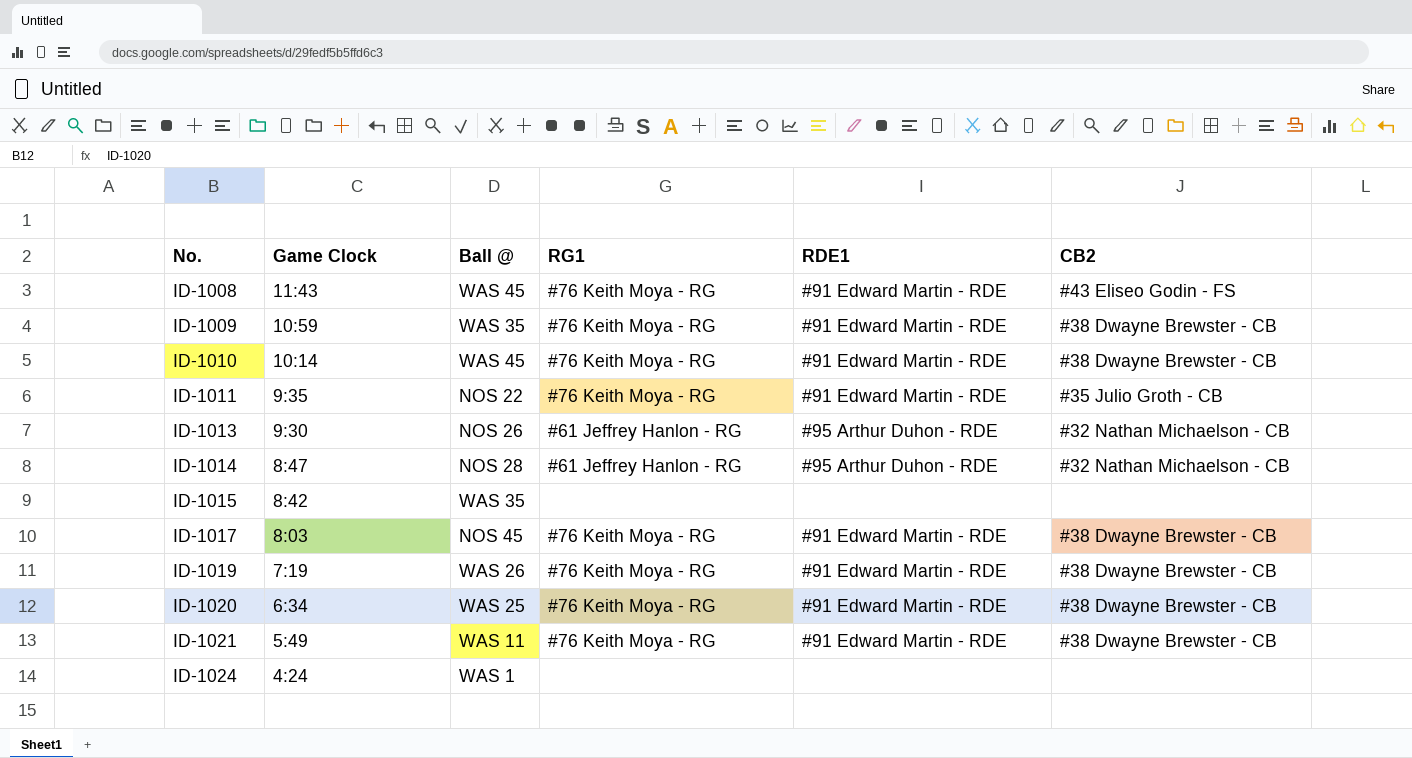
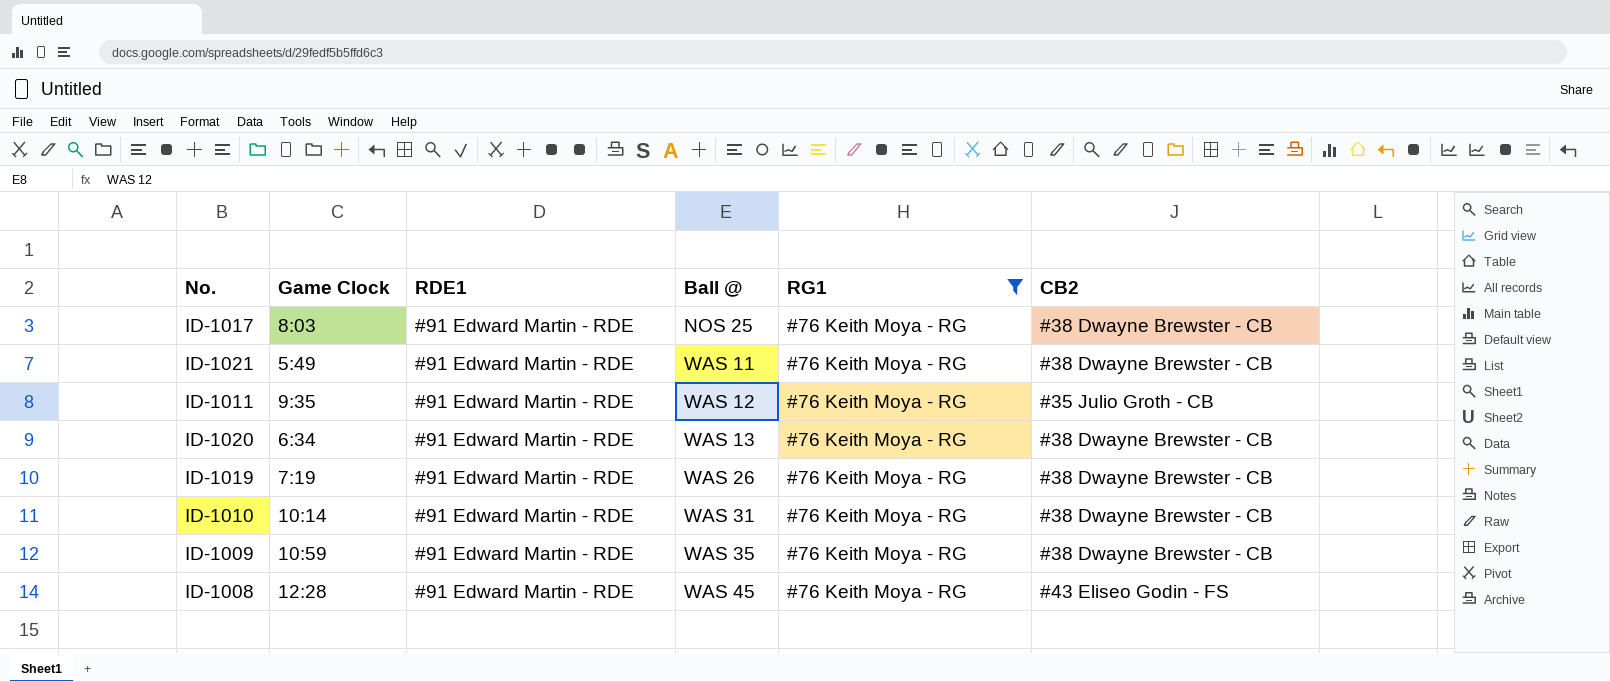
filter: none -> RG1 = #76 Keith Moya - RG
row order: No. ascending -> Ball @ ascending
column RDE1 | position: 5 -> 3
ID-1017 | Ball @: NOS 45 -> NOS 25
ID-1011 | Ball @: NOS 22 -> WAS 12
ID-1020 | Ball @: WAS 25 -> WAS 13
ID-1010 | Ball @: WAS 45 -> WAS 31
ID-1008 | Game Clock: 11:43 -> 12:28

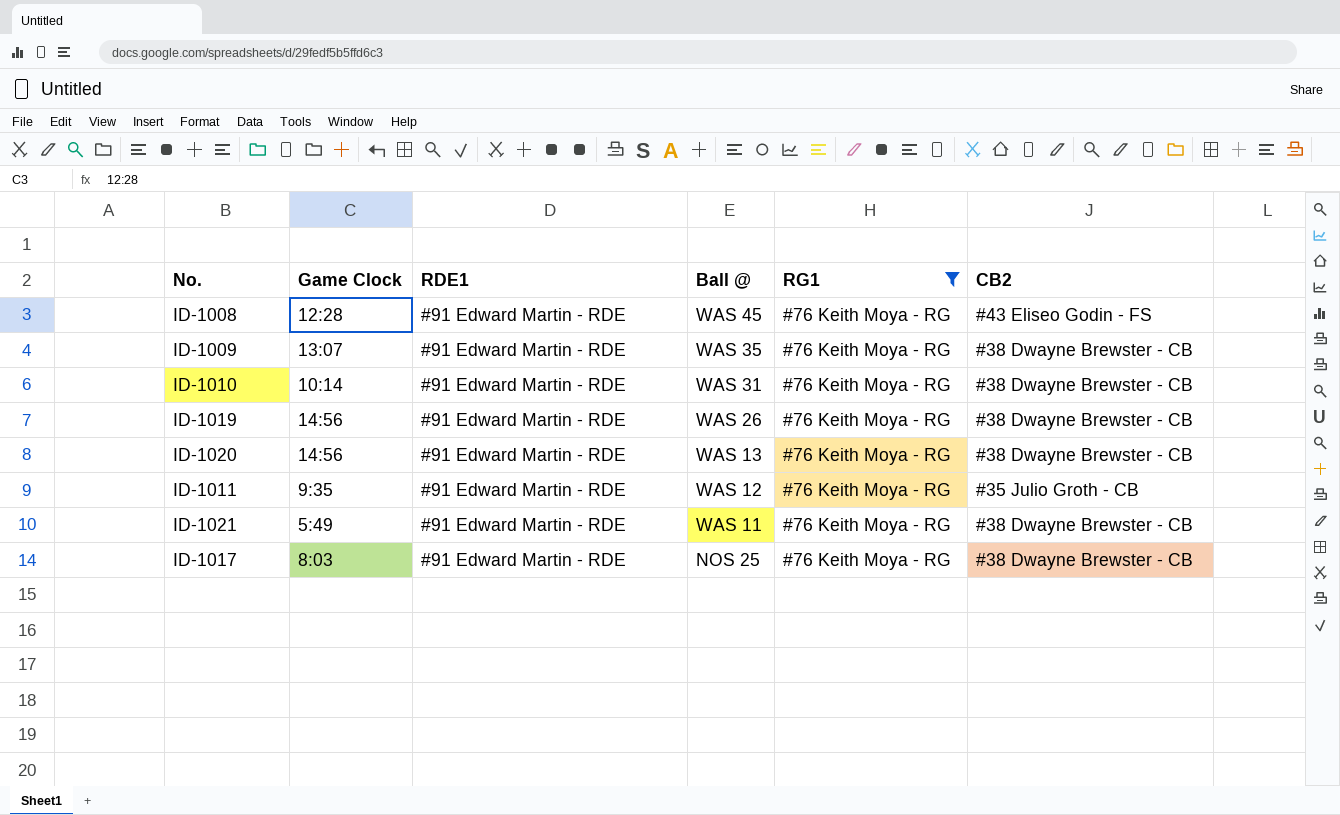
row order: Ball @ ascending -> Ball @ descending
ID-1009 | Game Clock: 10:59 -> 13:07
ID-1019 | Game Clock: 7:19 -> 14:56
ID-1020 | Game Clock: 6:34 -> 14:56

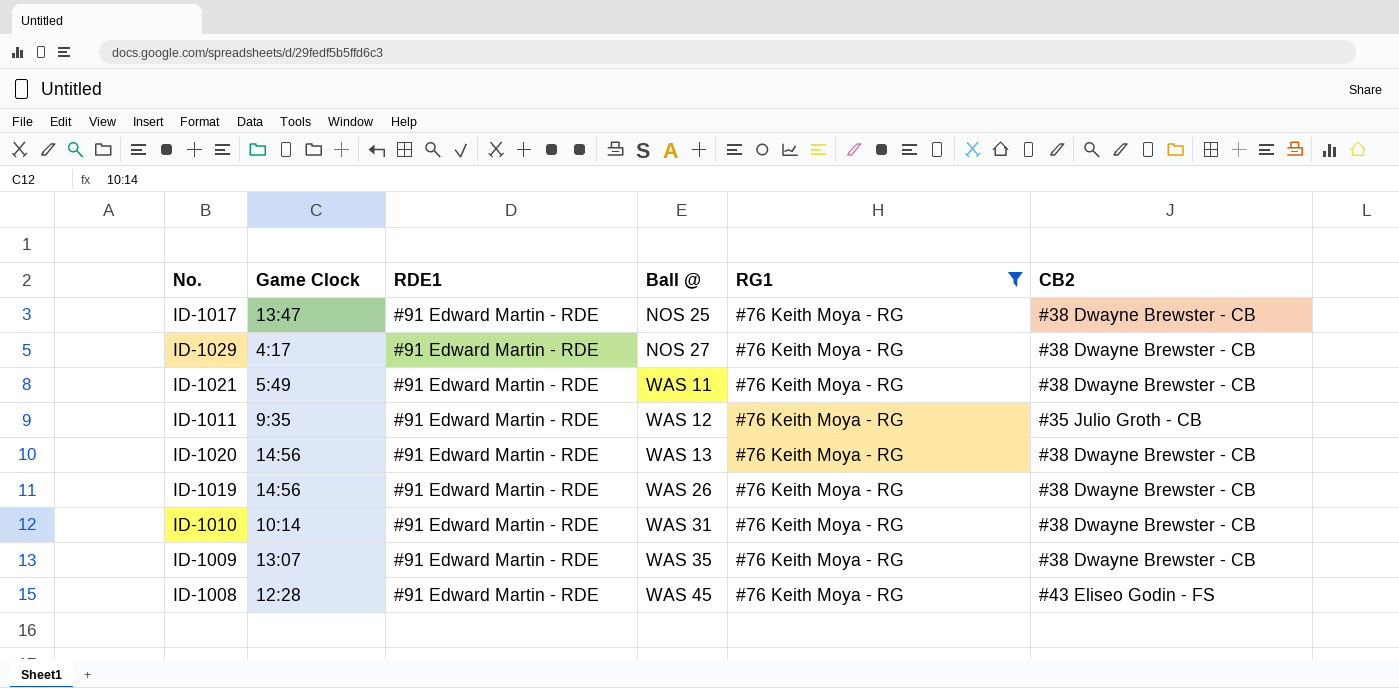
row order: Ball @ descending -> Ball @ ascending
ID-1017 | Game Clock: 8:03 -> 13:47
row ID-1029: none -> 4:17 | #91 Edward Martin - RDE | NOS 27 | #76 Keith Moya - RG | #38 Dwayne Brewster - CB

